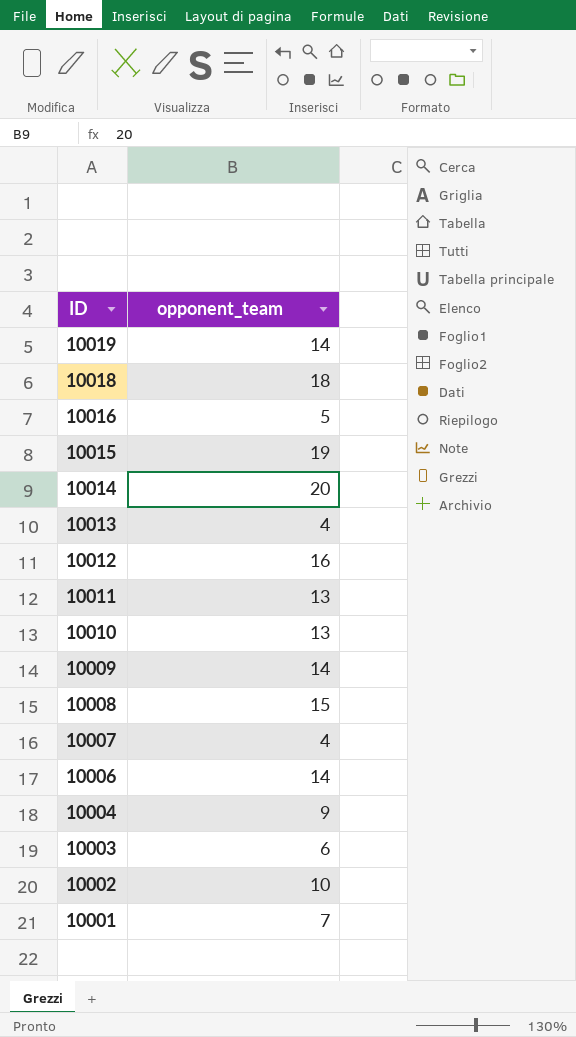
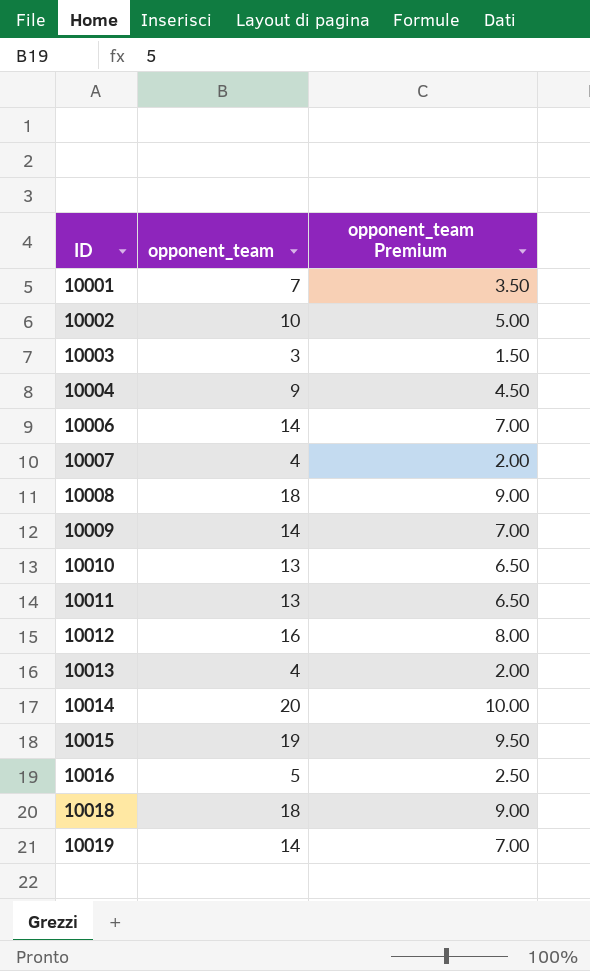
row order: ID descending -> ID ascending
column opponent_team Premium | formula: none -> [opponent_team] * 0.5
10003 | opponent_team: 6 -> 3
10008 | opponent_team: 15 -> 18

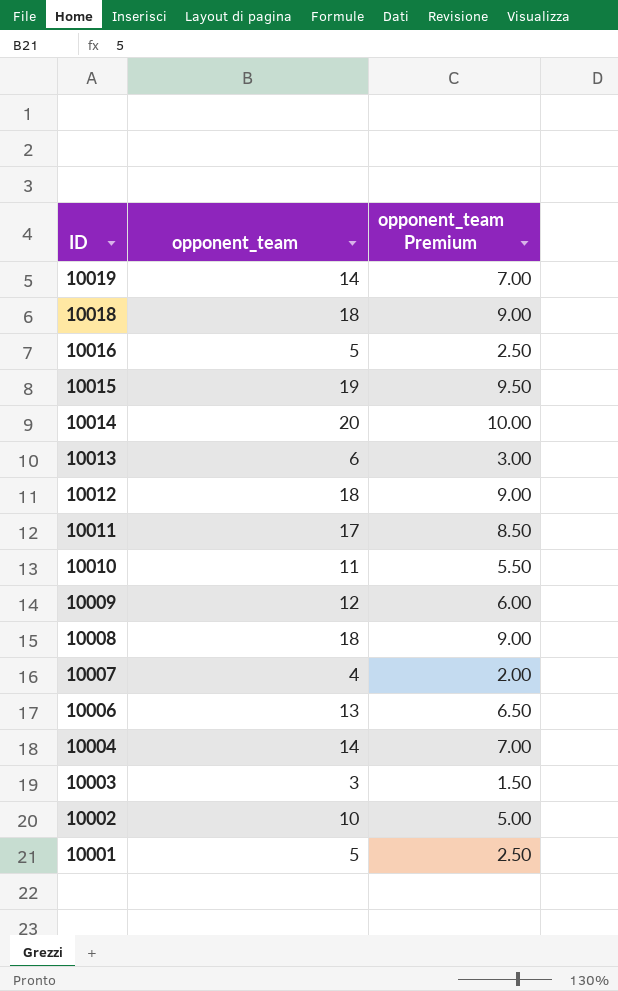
row order: ID ascending -> ID descending
10013 | opponent_team: 4 -> 6
10013 | opponent_team Premium: 2.00 -> 3.00
10012 | opponent_team: 16 -> 18
10012 | opponent_team Premium: 8.00 -> 9.00
10011 | opponent_team: 13 -> 17
10011 | opponent_team Premium: 6.50 -> 8.50
10010 | opponent_team: 13 -> 11
10010 | opponent_team Premium: 6.50 -> 5.50
10009 | opponent_team: 14 -> 12
10009 | opponent_team Premium: 7.00 -> 6.00
10006 | opponent_team: 14 -> 13
10006 | opponent_team Premium: 7.00 -> 6.50
10004 | opponent_team: 9 -> 14
10004 | opponent_team Premium: 4.50 -> 7.00
10001 | opponent_team: 7 -> 5
10001 | opponent_team Premium: 3.50 -> 2.50

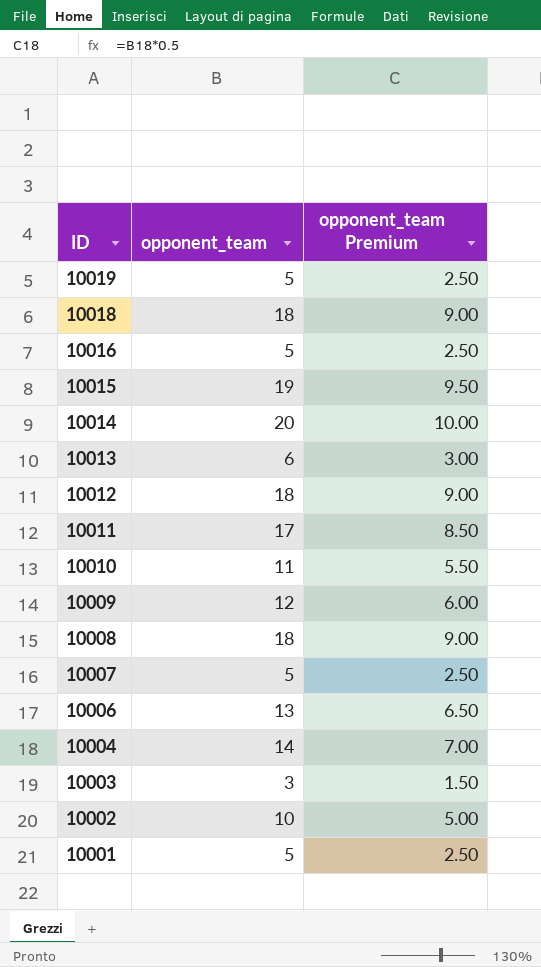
10019 | opponent_team: 14 -> 5
10019 | opponent_team Premium: 7.00 -> 2.50
10007 | opponent_team: 4 -> 5
10007 | opponent_team Premium: 2.00 -> 2.50

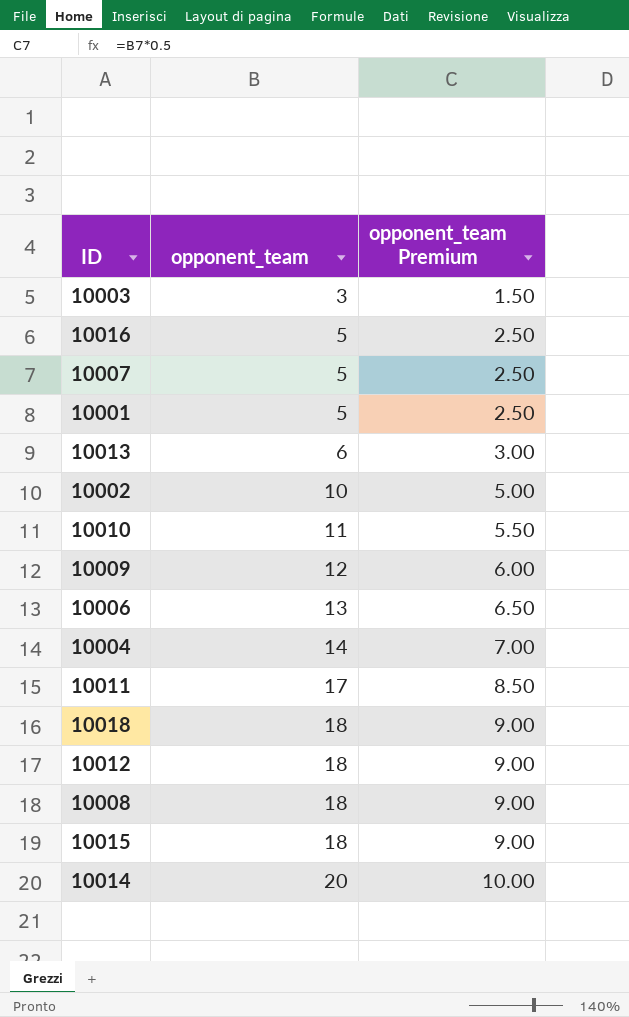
row order: ID descending -> opponent_team ascending
row 10019: 5 | 2.50 -> none
10015 | opponent_team: 19 -> 18
10015 | opponent_team Premium: 9.50 -> 9.00

